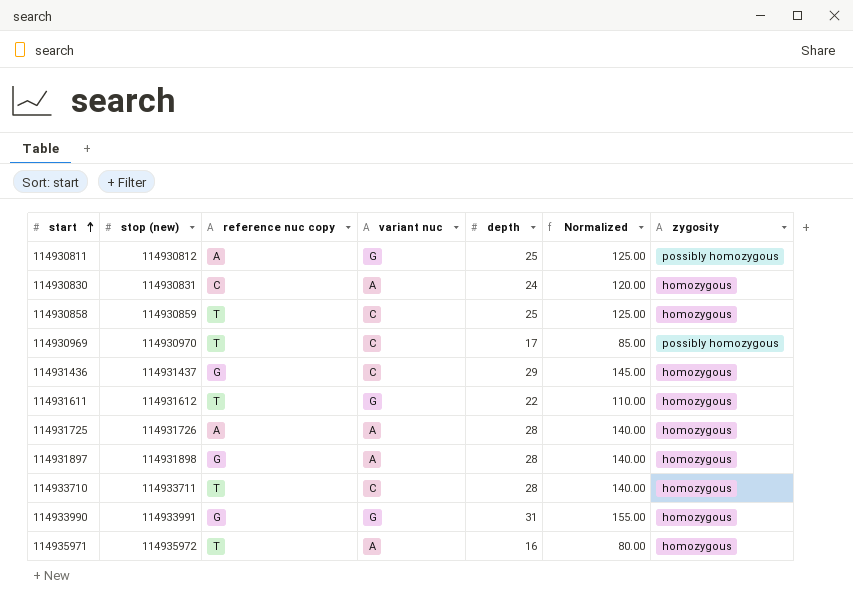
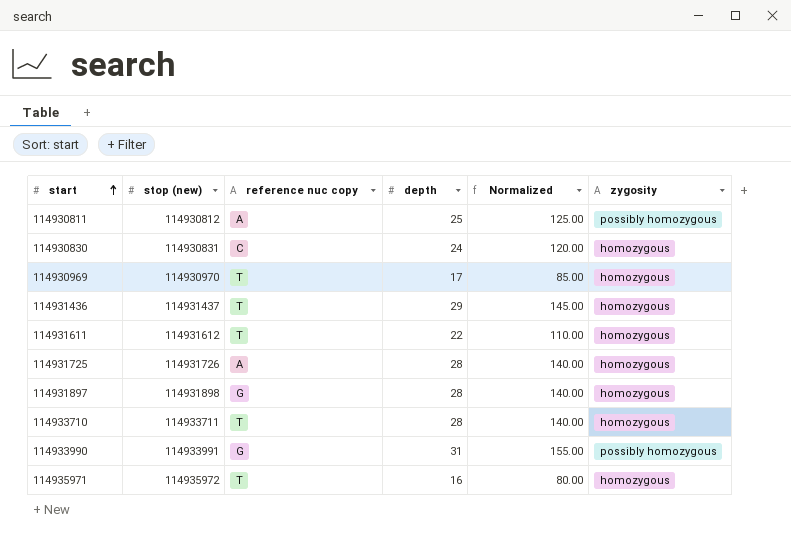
column variant nuc | position: 4 -> none
row 114930858: 114930859 | T | C | 25 | 125.00 | homozygous -> none
114930969 | zygosity: possibly homozygous -> homozygous
114931436 | reference nuc copy: G -> T
114933990 | zygosity: homozygous -> possibly homozygous

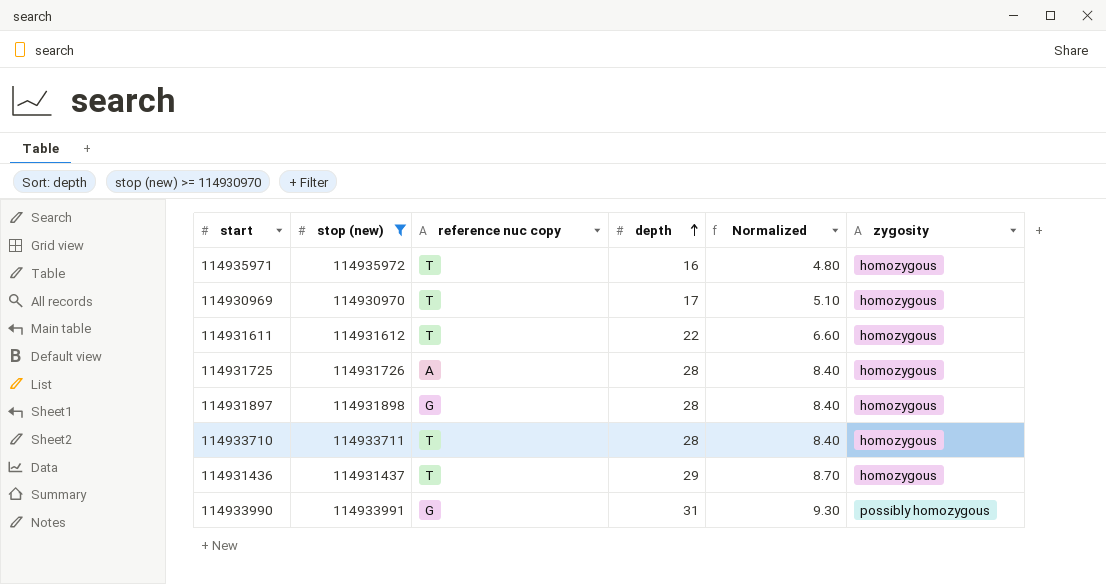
filter: none -> stop (new) >= 114930970
row order: start ascending -> depth ascending
column Normalized | formula: [depth] * 5 -> [depth] * 0.3

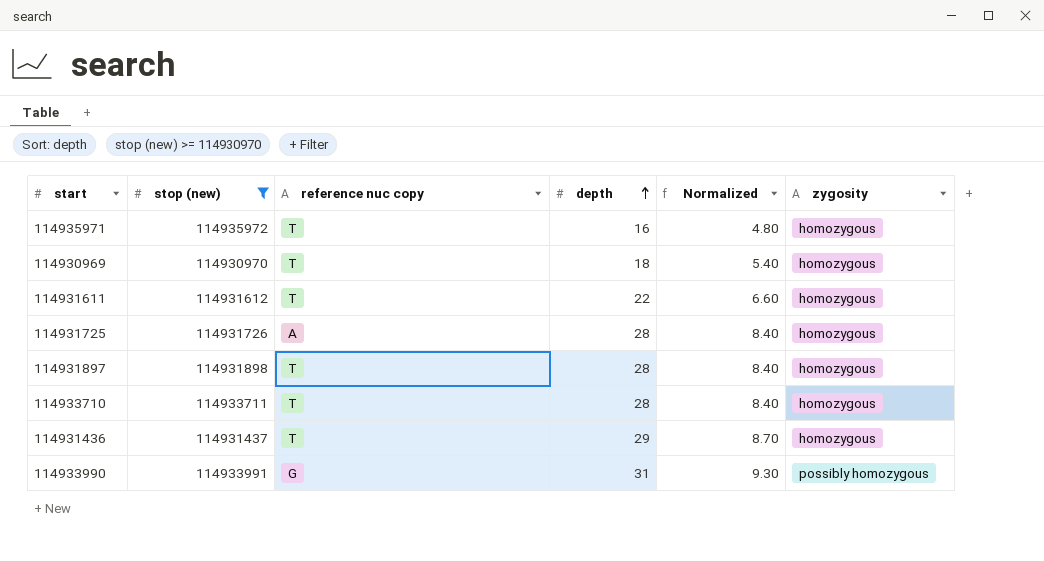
114930969 | depth: 17 -> 18
114930969 | Normalized: 5.10 -> 5.40
114931897 | reference nuc copy: G -> T

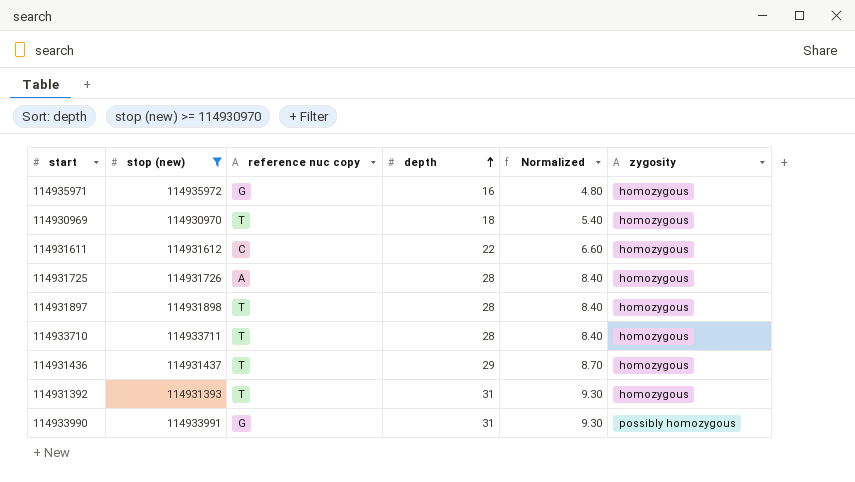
114935971 | reference nuc copy: T -> G
114931611 | reference nuc copy: T -> C
row 114931392: none -> 114931393 | T | 31 | 9.30 | homozygous

